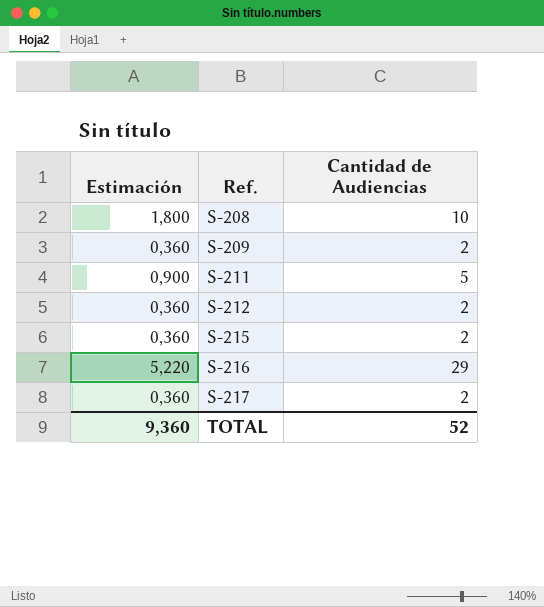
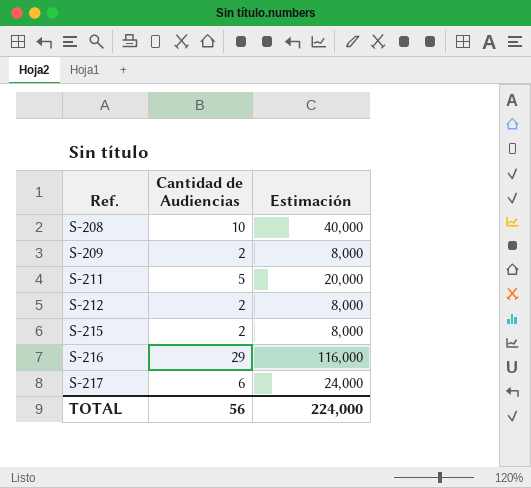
column Estimación | formula: [Cantidad de Audiencias] * 0,18 -> [Cantidad de Audiencias] * 4
column Estimación | position: 1 -> 3
S-217 | Cantidad de Audiencias: 2 -> 6
TOTAL | Cantidad de Audiencias: 52 -> 56
TOTAL | Estimación: 9,360 -> 224,000

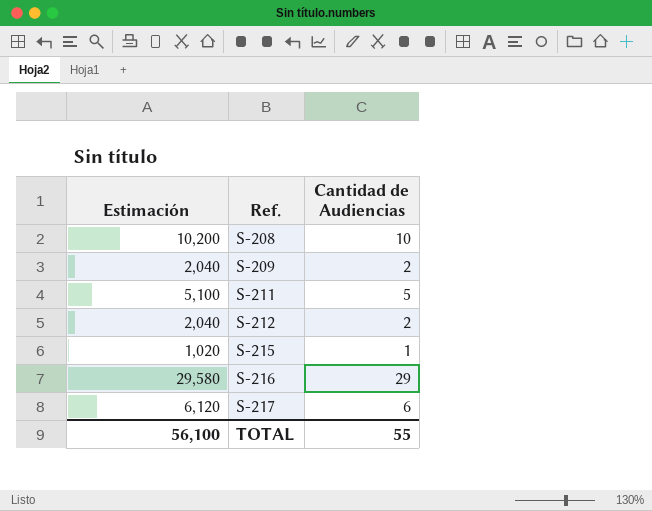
column Estimación | formula: [Cantidad de Audiencias] * 4 -> [Cantidad de Audiencias] * 1,02
column Estimación | position: 3 -> 1
S-215 | Cantidad de Audiencias: 2 -> 1
TOTAL | Estimación: 224,000 -> 56,100
TOTAL | Cantidad de Audiencias: 56 -> 55

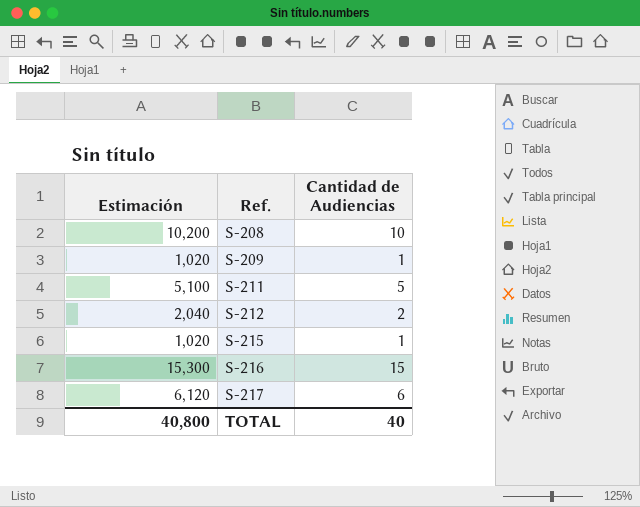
S-209 | Estimación: 2,040 -> 1,020
S-209 | Cantidad de Audiencias: 2 -> 1
S-216 | Estimación: 29,580 -> 15,300
S-216 | Cantidad de Audiencias: 29 -> 15
TOTAL | Estimación: 56,100 -> 40,800
TOTAL | Cantidad de Audiencias: 55 -> 40

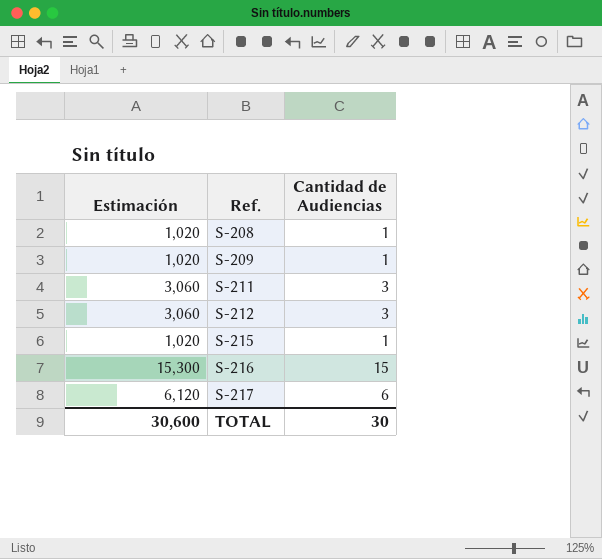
S-208 | Estimación: 10,200 -> 1,020
S-208 | Cantidad de Audiencias: 10 -> 1
S-211 | Estimación: 5,100 -> 3,060
S-211 | Cantidad de Audiencias: 5 -> 3
S-212 | Estimación: 2,040 -> 3,060
S-212 | Cantidad de Audiencias: 2 -> 3
TOTAL | Estimación: 40,800 -> 30,600
TOTAL | Cantidad de Audiencias: 40 -> 30

